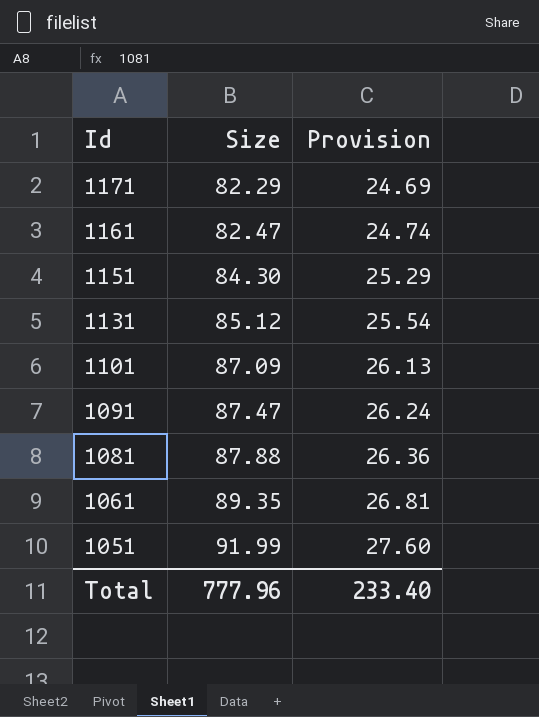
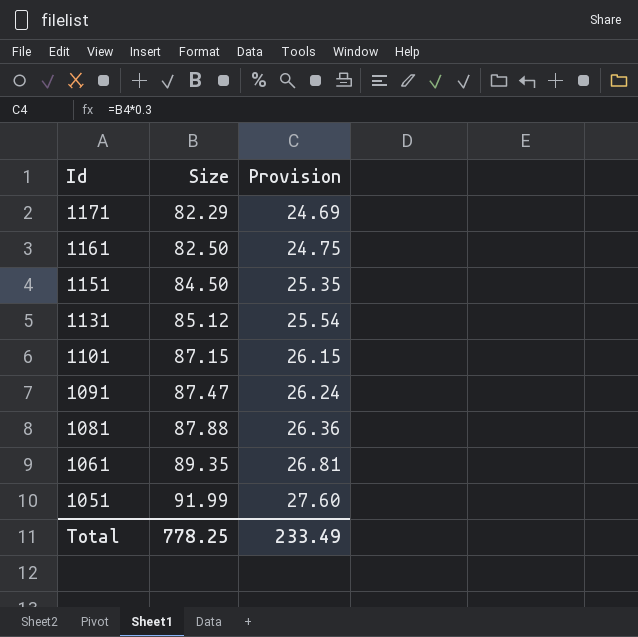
1161 | Size: 82.47 -> 82.50
1161 | Provision: 24.74 -> 24.75
1151 | Size: 84.30 -> 84.50
1151 | Provision: 25.29 -> 25.35
1101 | Size: 87.09 -> 87.15
1101 | Provision: 26.13 -> 26.15
Total | Size: 777.96 -> 778.25
Total | Provision: 233.40 -> 233.49

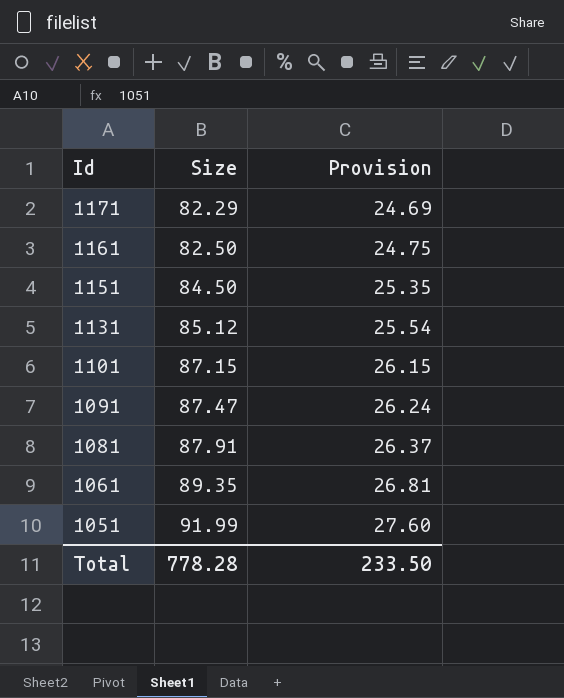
1081 | Size: 87.88 -> 87.91
1081 | Provision: 26.36 -> 26.37
Total | Size: 778.25 -> 778.28
Total | Provision: 233.49 -> 233.50

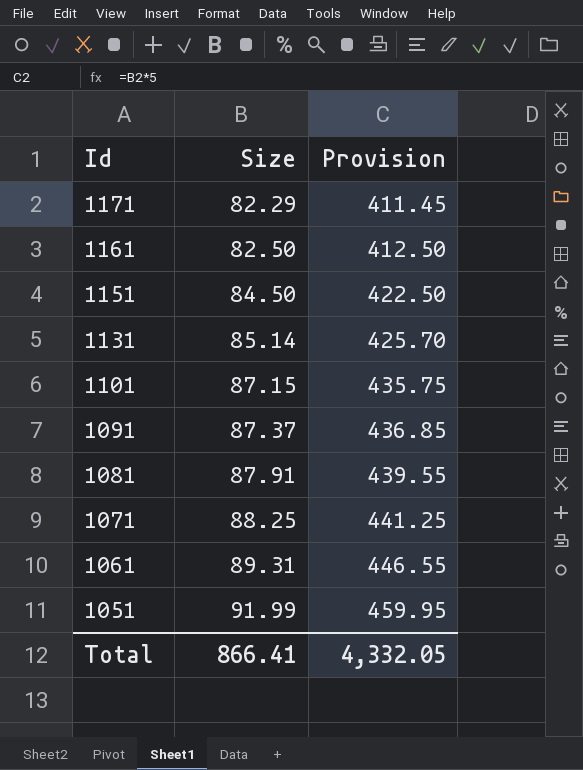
column Provision | formula: [Size] * 0.3 -> [Size] * 5
1131 | Size: 85.12 -> 85.14
1091 | Size: 87.47 -> 87.37
row 1071: none -> 88.25 | 441.25
1061 | Size: 89.35 -> 89.31
Total | Size: 778.28 -> 866.41
Total | Provision: 233.50 -> 4,332.05

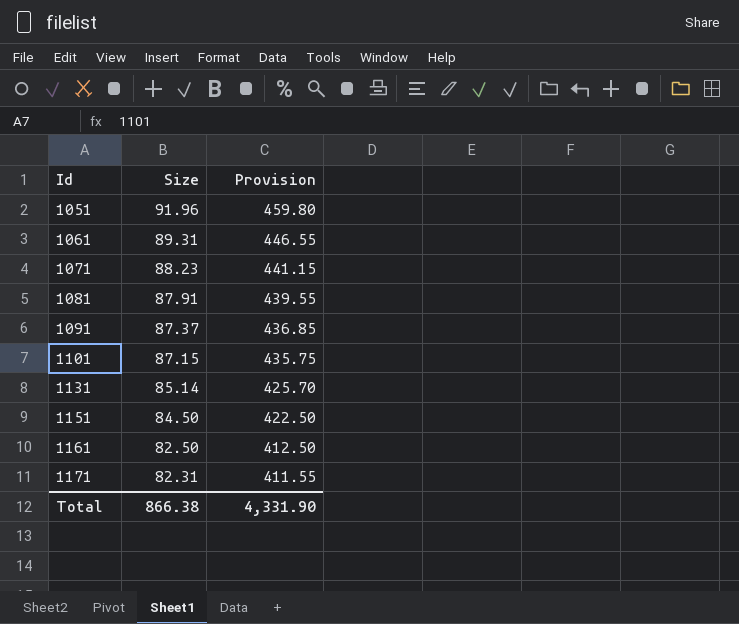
row order: Id descending -> Id ascending
1051 | Size: 91.99 -> 91.96
1051 | Provision: 459.95 -> 459.80
1071 | Size: 88.25 -> 88.23
1071 | Provision: 441.25 -> 441.15
1171 | Size: 82.29 -> 82.31
1171 | Provision: 411.45 -> 411.55
Total | Size: 866.41 -> 866.38
Total | Provision: 4,332.05 -> 4,331.90

